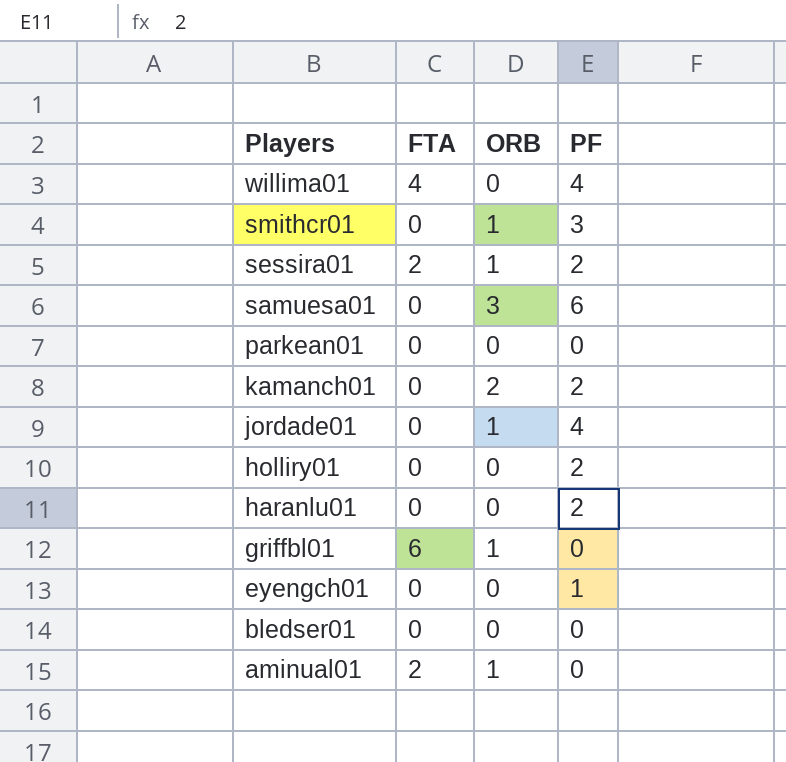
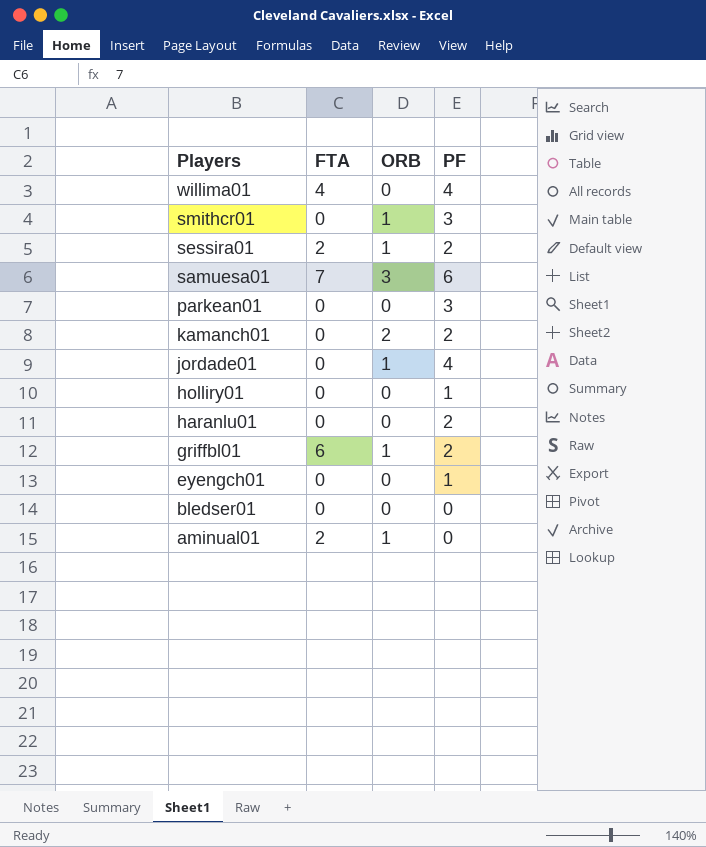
samuesa01 | FTA: 0 -> 7
parkean01 | PF: 0 -> 3
holliry01 | PF: 2 -> 1
griffbl01 | PF: 0 -> 2

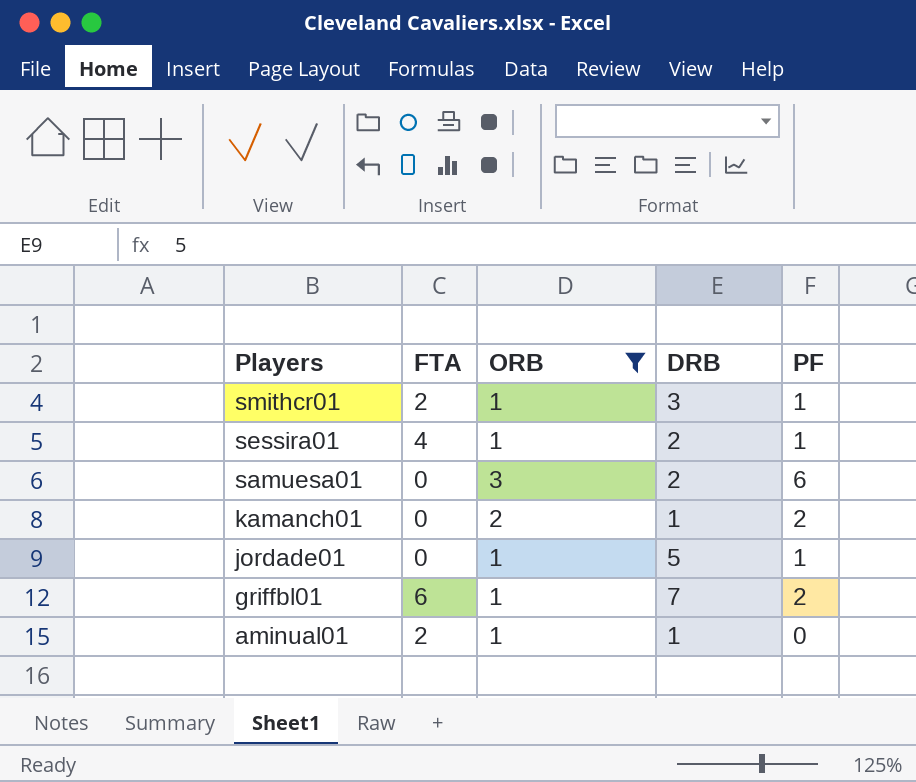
filter: none -> ORB != 0
column DRB | position: none -> 4
smithcr01 | FTA: 0 -> 2
smithcr01 | PF: 3 -> 1
sessira01 | FTA: 2 -> 4
sessira01 | PF: 2 -> 1
samuesa01 | FTA: 7 -> 0
jordade01 | PF: 4 -> 1

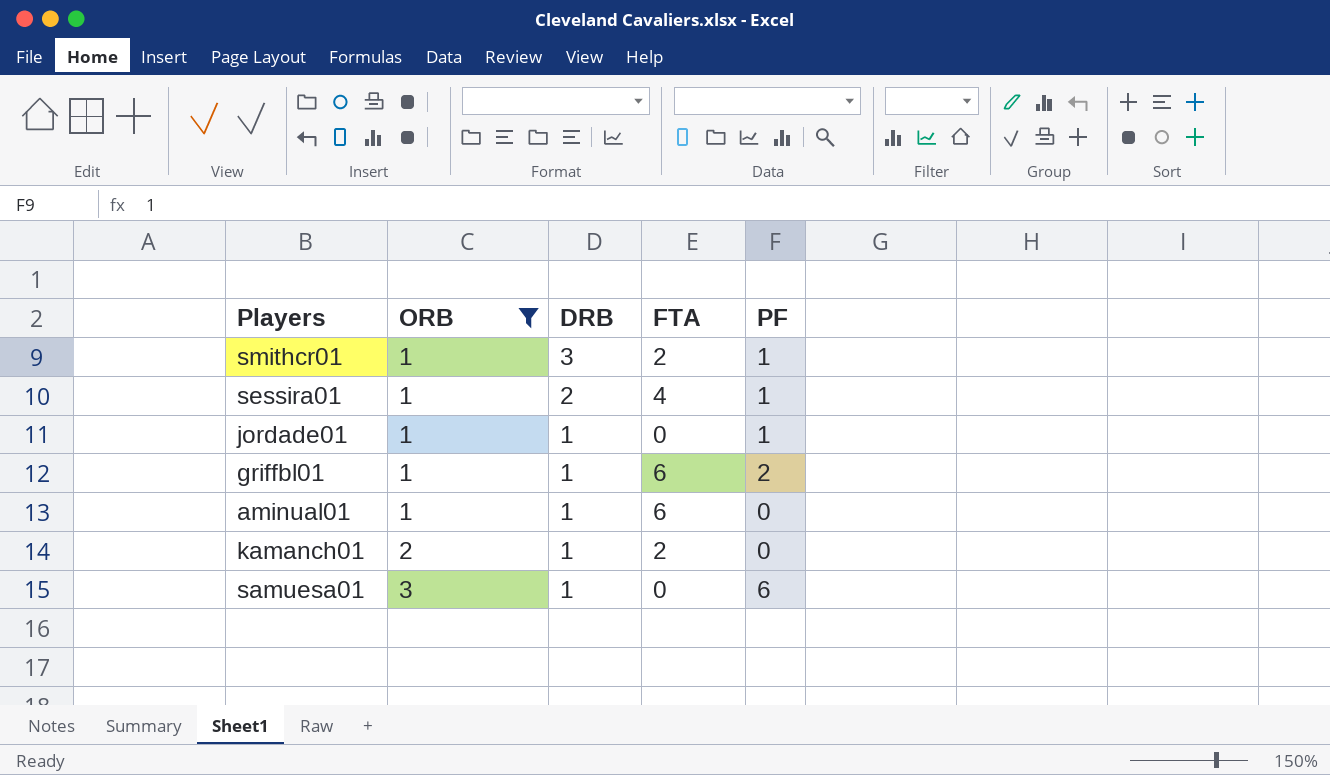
row order: Players descending -> ORB ascending
column FTA | position: 2 -> 4
jordade01 | DRB: 5 -> 1
griffbl01 | DRB: 7 -> 1
aminual01 | FTA: 2 -> 6
kamanch01 | FTA: 0 -> 2
kamanch01 | PF: 2 -> 0
samuesa01 | DRB: 2 -> 1

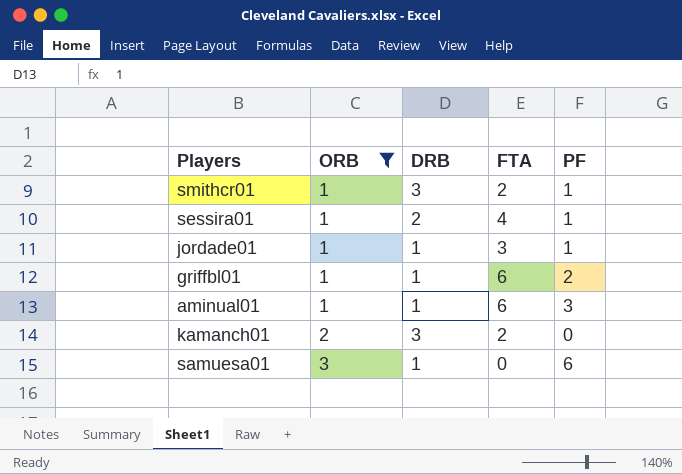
jordade01 | FTA: 0 -> 3
aminual01 | PF: 0 -> 3
kamanch01 | DRB: 1 -> 3

